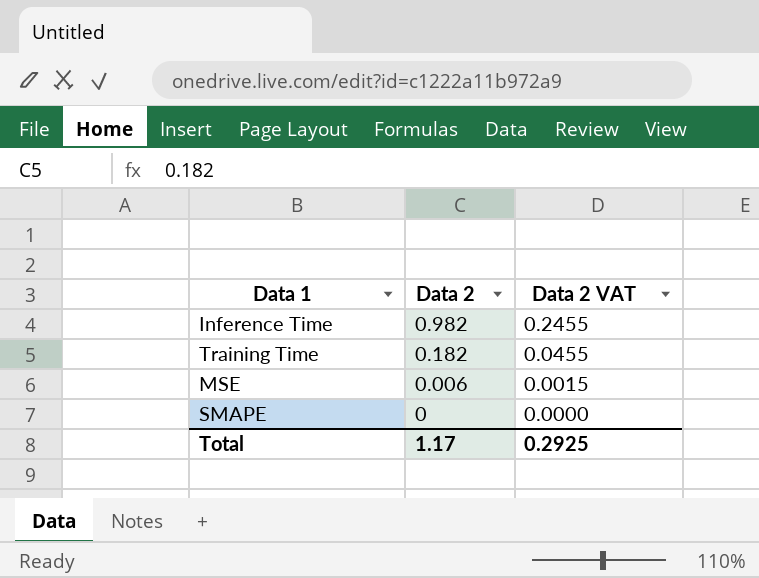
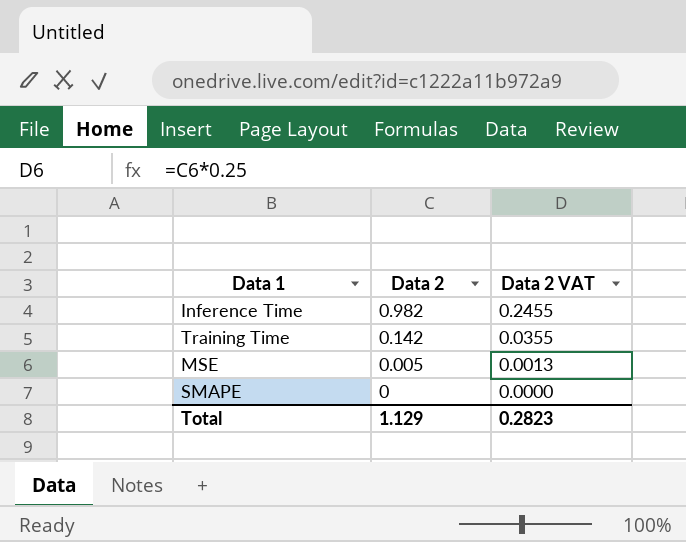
Training Time | Data 2: 0.182 -> 0.142
Training Time | Data 2 VAT: 0.0455 -> 0.0355
MSE | Data 2: 0.006 -> 0.005
MSE | Data 2 VAT: 0.0015 -> 0.0013
Total | Data 2: 1.17 -> 1.129
Total | Data 2 VAT: 0.2925 -> 0.2823

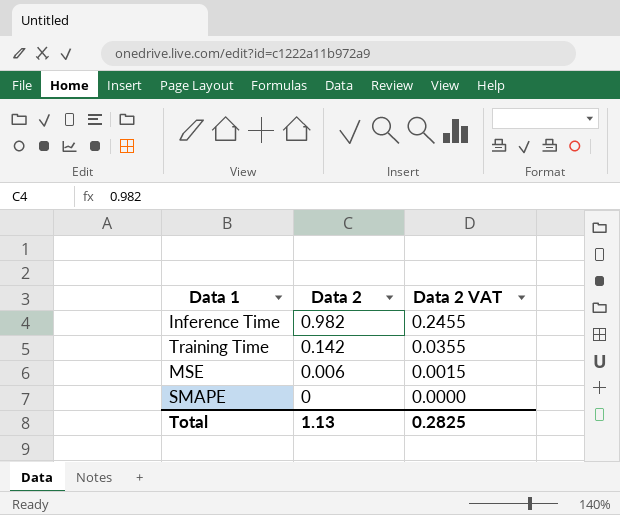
MSE | Data 2: 0.005 -> 0.006
MSE | Data 2 VAT: 0.0013 -> 0.0015
Total | Data 2: 1.129 -> 1.13
Total | Data 2 VAT: 0.2823 -> 0.2825

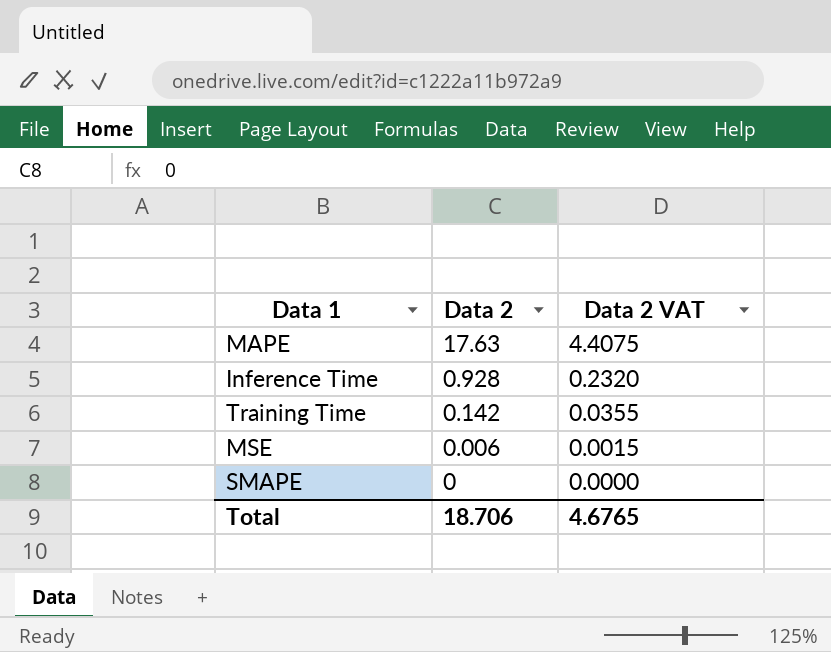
row MAPE: none -> 17.63 | 4.4075
Inference Time | Data 2: 0.982 -> 0.928
Inference Time | Data 2 VAT: 0.2455 -> 0.2320
Total | Data 2: 1.13 -> 18.706
Total | Data 2 VAT: 0.2825 -> 4.6765

